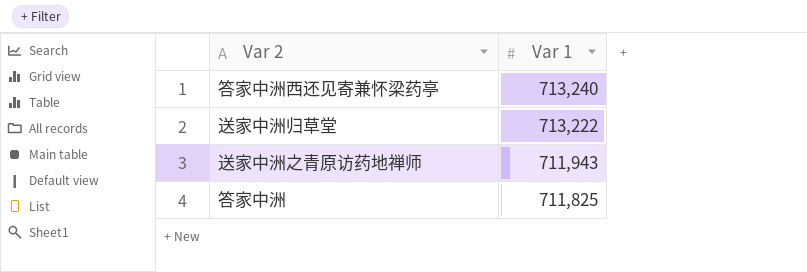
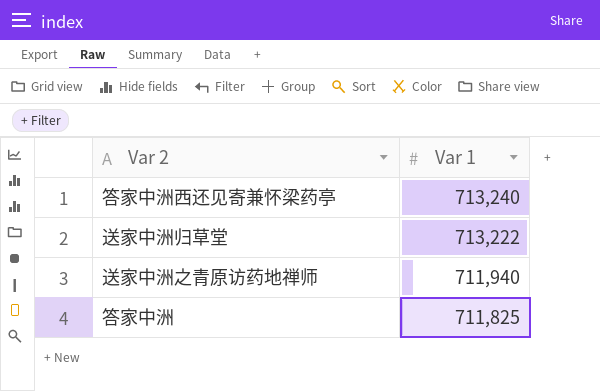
送家中洲之青原访药地禅师 | Var 1: 711,943 -> 711,940

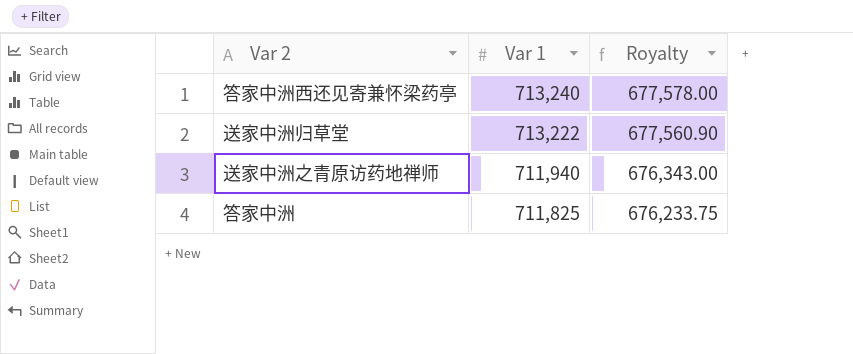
column Royalty | formula: none -> [Var 1] * 0.95

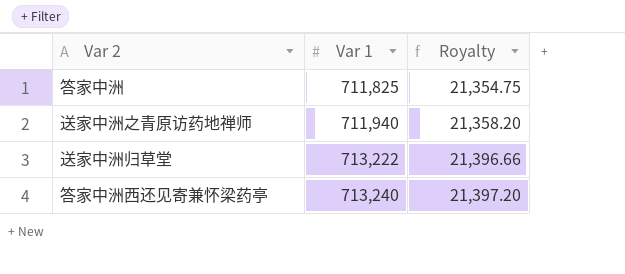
row order: Var 1 descending -> Var 1 ascending
column Royalty | formula: [Var 1] * 0.95 -> [Var 1] * 0.03

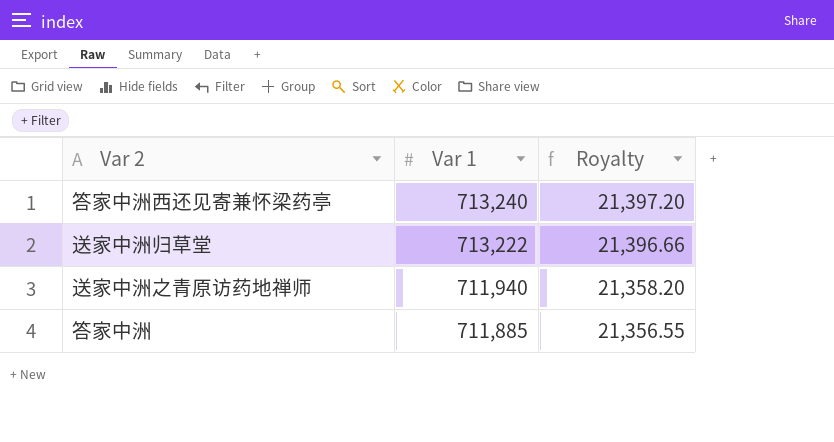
row order: Var 1 ascending -> Var 1 descending
答家中洲 | Var 1: 711,825 -> 711,885
答家中洲 | Royalty: 21,354.75 -> 21,356.55

